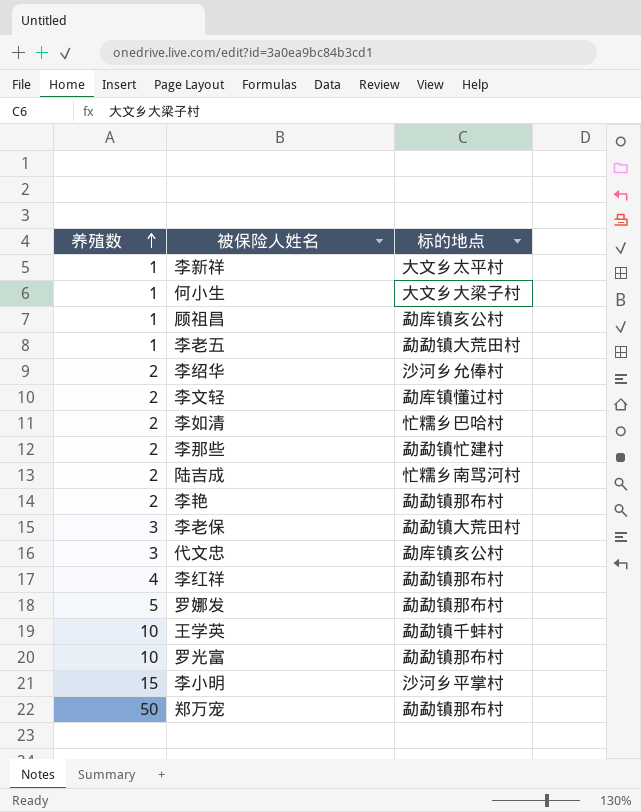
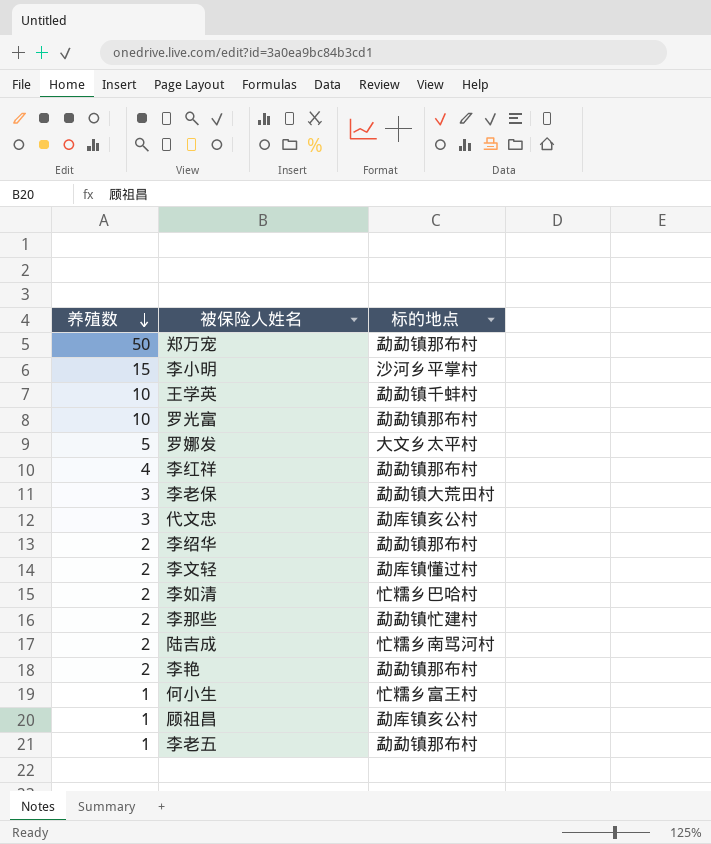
row order: 养殖数 ascending -> 养殖数 descending
row 李新祥: 1 | 大文乡太平村 -> none
罗娜发 | 标的地点: 勐勐镇那布村 -> 大文乡太平村
李绍华 | 标的地点: 沙河乡允俸村 -> 勐勐镇那布村
何小生 | 标的地点: 大文乡大梁子村 -> 忙糯乡富王村
李老五 | 标的地点: 勐勐镇大荒田村 -> 勐勐镇那布村

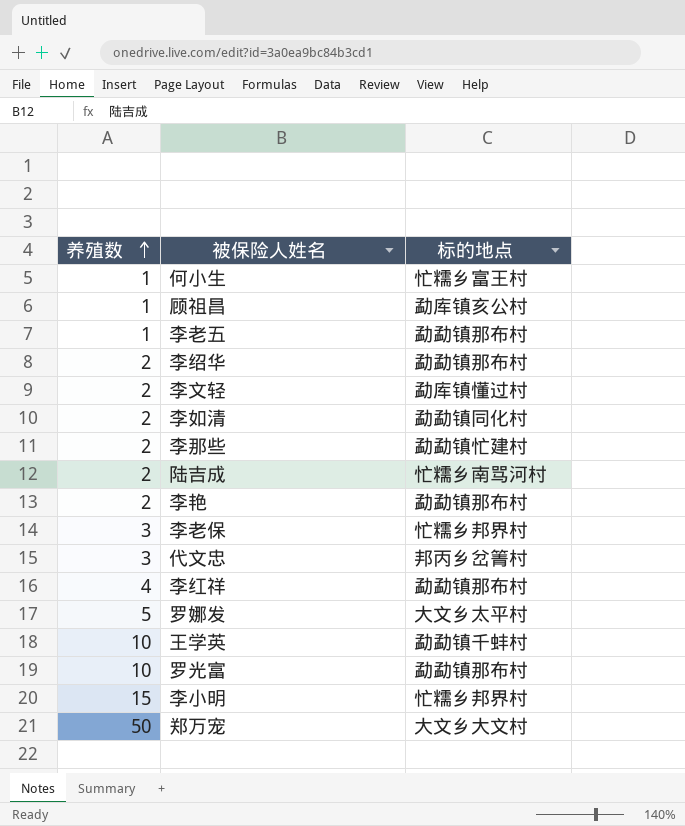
row order: 养殖数 descending -> 养殖数 ascending
李如清 | 标的地点: 忙糯乡巴哈村 -> 勐勐镇同化村
李老保 | 标的地点: 勐勐镇大荒田村 -> 忙糯乡邦界村
代文忠 | 标的地点: 勐库镇亥公村 -> 邦丙乡岔箐村
李小明 | 标的地点: 沙河乡平掌村 -> 忙糯乡邦界村
郑万宠 | 标的地点: 勐勐镇那布村 -> 大文乡大文村

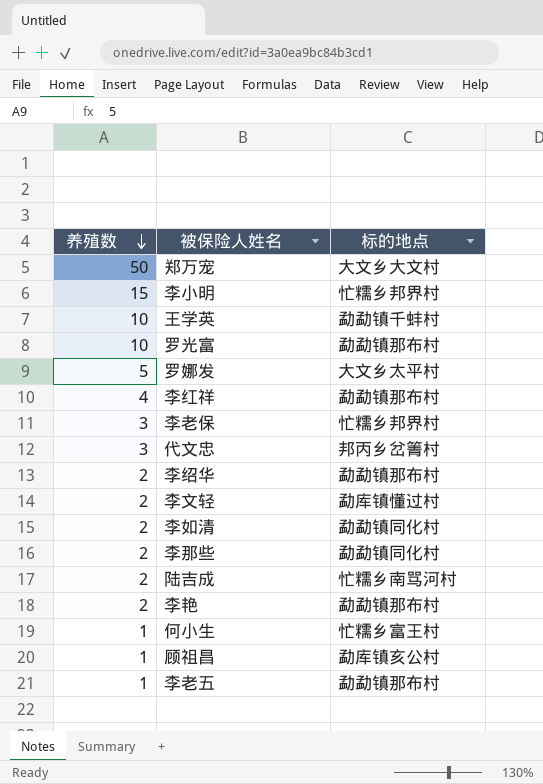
row order: 养殖数 ascending -> 养殖数 descending
李那些 | 标的地点: 勐勐镇忙建村 -> 勐勐镇同化村

